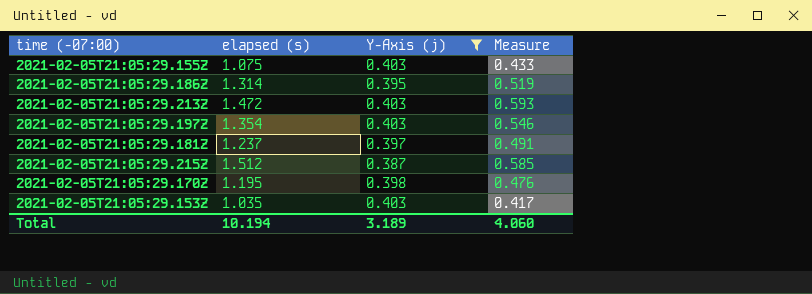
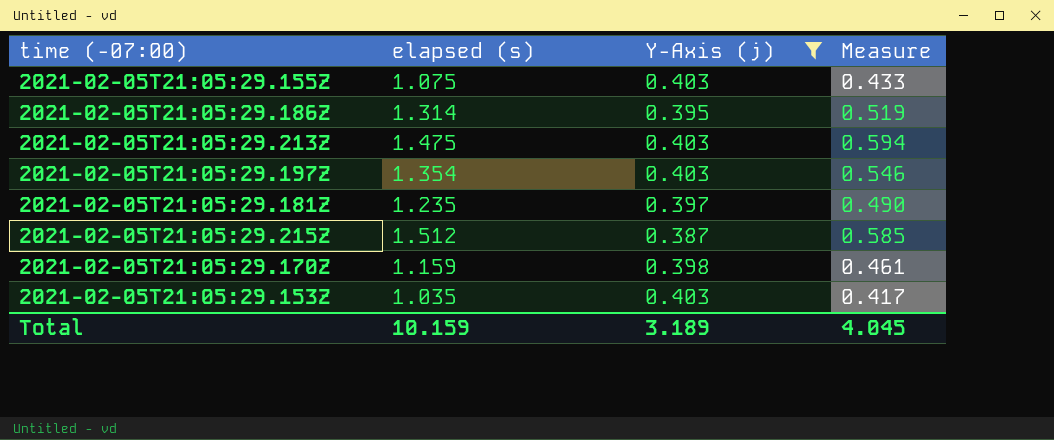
2021-02-05T21:05:29.213Z | elapsed (s): 1.472 -> 1.475
2021-02-05T21:05:29.213Z | Measure: 0.593 -> 0.594
2021-02-05T21:05:29.181Z | elapsed (s): 1.237 -> 1.235
2021-02-05T21:05:29.181Z | Measure: 0.491 -> 0.490
2021-02-05T21:05:29.170Z | elapsed (s): 1.195 -> 1.159
2021-02-05T21:05:29.170Z | Measure: 0.476 -> 0.461
Total | elapsed (s): 10.194 -> 10.159
Total | Measure: 4.060 -> 4.045

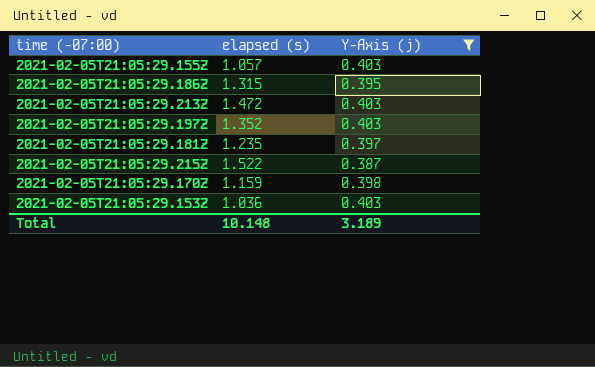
column Measure | formula: [elapsed (s)] * [Y-Axis (j)] -> none
2021-02-05T21:05:29.155Z | elapsed (s): 1.075 -> 1.057
2021-02-05T21:05:29.186Z | elapsed (s): 1.314 -> 1.315
2021-02-05T21:05:29.213Z | elapsed (s): 1.475 -> 1.472
2021-02-05T21:05:29.197Z | elapsed (s): 1.354 -> 1.352
2021-02-05T21:05:29.215Z | elapsed (s): 1.512 -> 1.522
2021-02-05T21:05:29.153Z | elapsed (s): 1.035 -> 1.036
Total | elapsed (s): 10.159 -> 10.148

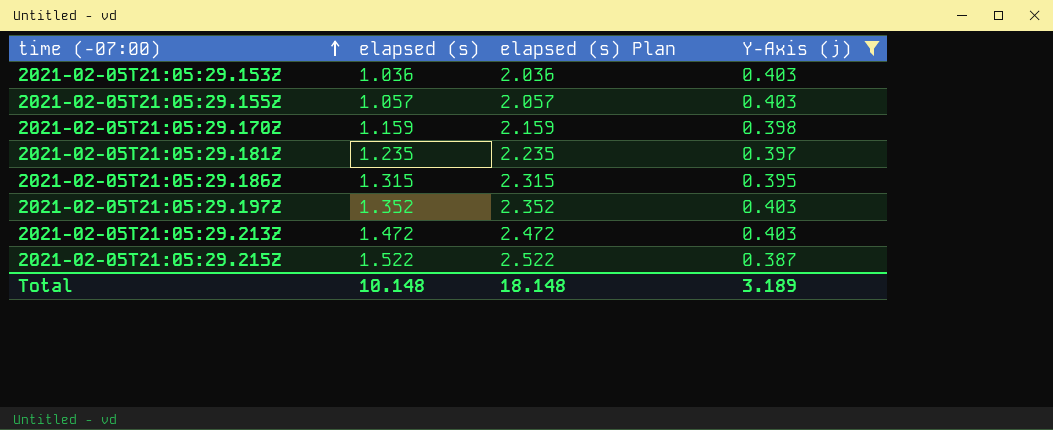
row order: none -> time (-07:00) ascending
column elapsed (s) Plan | formula: none -> [elapsed (s)] + 1

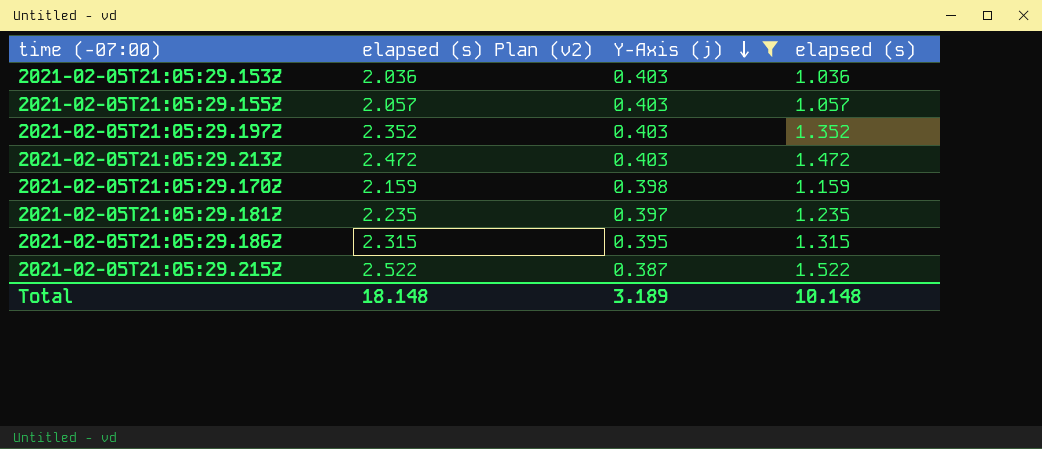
row order: time (-07:00) ascending -> Y-Axis (j) descending
column name: elapsed (s) Plan -> elapsed (s) Plan (v2)
column elapsed (s) | position: 2 -> 4

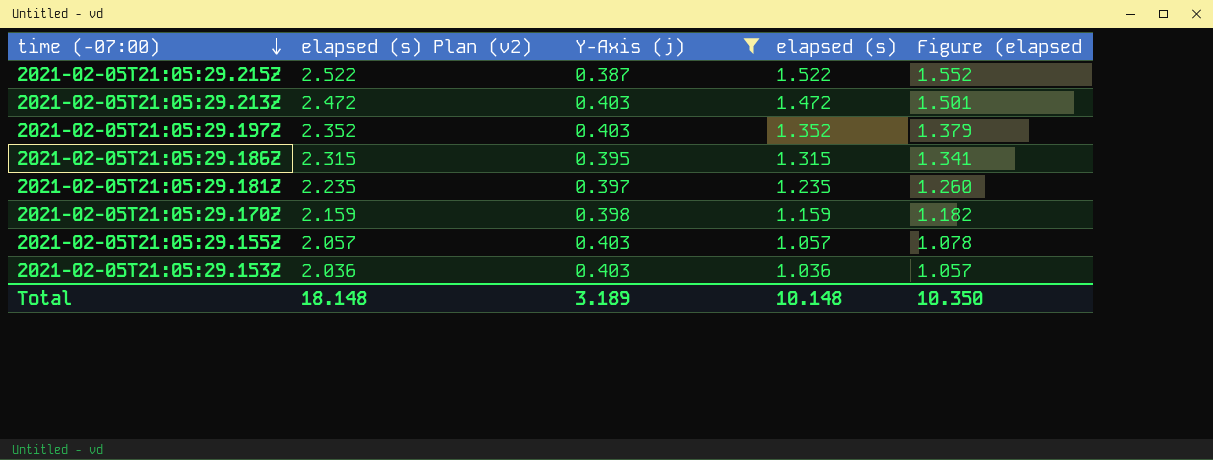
row order: Y-Axis (j) descending -> time (-07:00) descending
column Figure (elapsed | formula: none -> [elapsed (s)] * 1.02

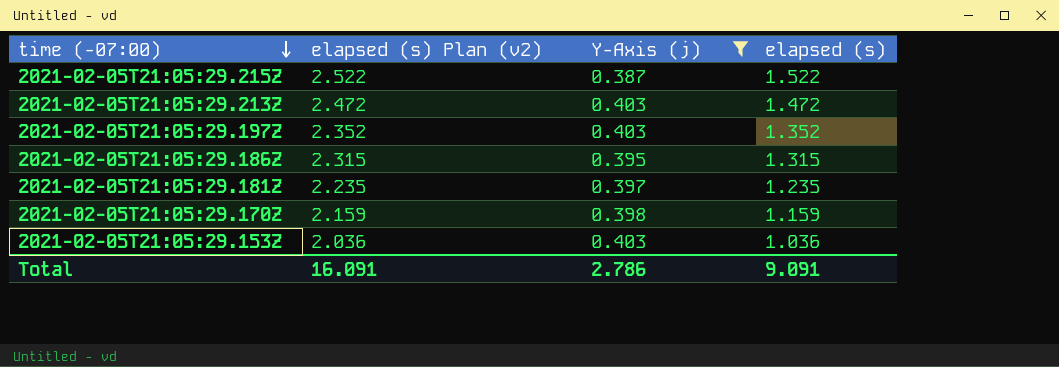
column Figure (elapsed | formula: [elapsed (s)] * 1.02 -> none
row 2021-02-05T21:05:29.155Z: 2.057 | 0.403 | 1.057 | 1.078 -> none
Total | elapsed (s) Plan (v2): 18.148 -> 16.091
Total | Y-Axis (j): 3.189 -> 2.786
Total | elapsed (s): 10.148 -> 9.091

